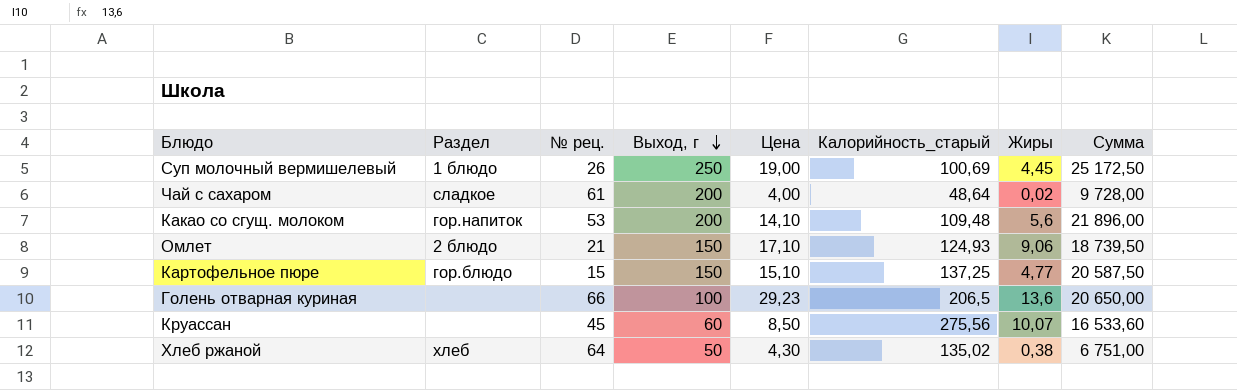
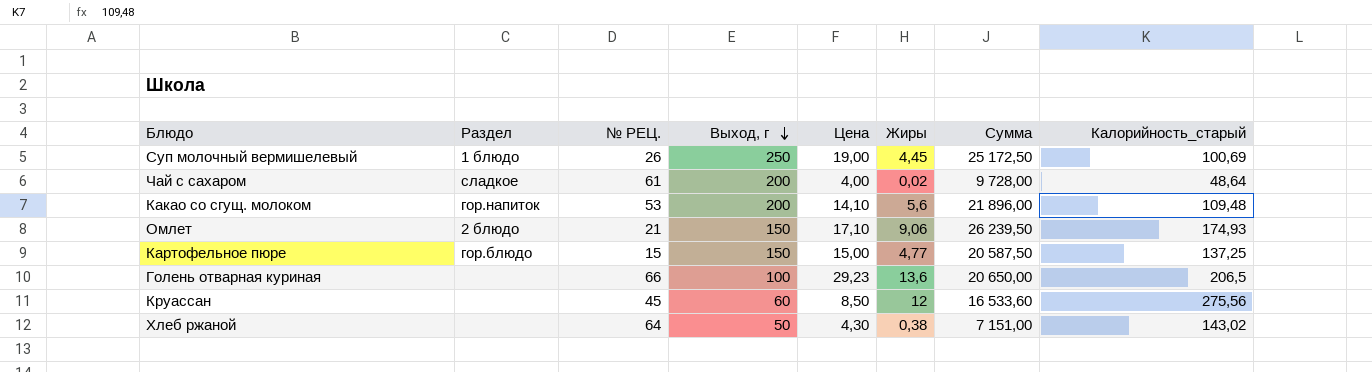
column name: № рец. -> № РЕЦ.
column Калорийность_старый | position: 6 -> 8
Омлет | Сумма: 18 739,50 -> 26 239,50
Омлет | Калорийность_старый: 124,93 -> 174,93
Картофельное пюре | Цена: 15,10 -> 15,00
Круассан | Жиры: 10,07 -> 12
Хлеб ржаной | Раздел: хлеб -> none
Хлеб ржаной | Сумма: 6 751,00 -> 7 151,00
Хлеб ржаной | Калорийность_старый: 135,02 -> 143,02

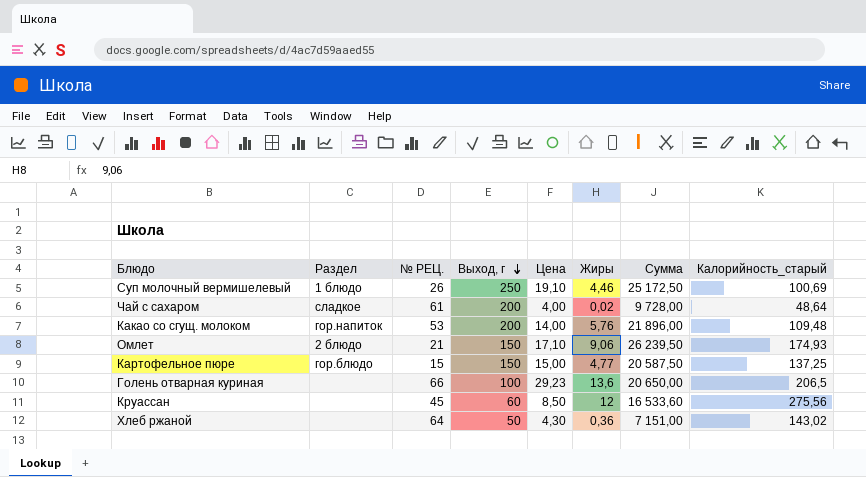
Суп молочный вермишелевый | Цена: 19,00 -> 19,10
Суп молочный вермишелевый | Жиры: 4,45 -> 4,46
Какао со сгущ. молоком | Цена: 14,10 -> 14,00
Какао со сгущ. молоком | Жиры: 5,6 -> 5,76
Хлеб ржаной | Жиры: 0,38 -> 0,36

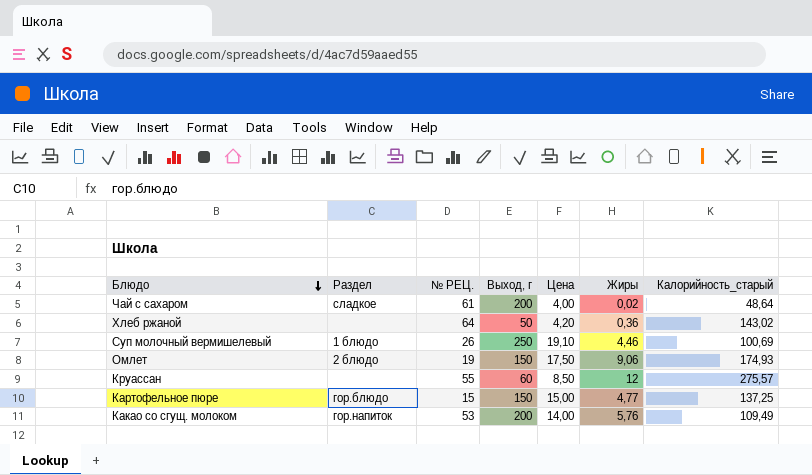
row order: Выход, г descending -> Блюдо descending
column Сумма | formula: [Выход, г] * [Калорийность_старый] -> none
row Голень отварная куриная: none | 66 | 100 | 29,23 | 13,6 | 20 650,00 | 206,5 -> none
Хлеб ржаной | Цена: 4,30 -> 4,20
Омлет | № РЕЦ.: 21 -> 19
Омлет | Цена: 17,10 -> 17,50
Круассан | № РЕЦ.: 45 -> 55
Круассан | Калорийность_старый: 275,56 -> 275,57
Какао со сгущ. молоком | Калорийность_старый: 109,48 -> 109,49

